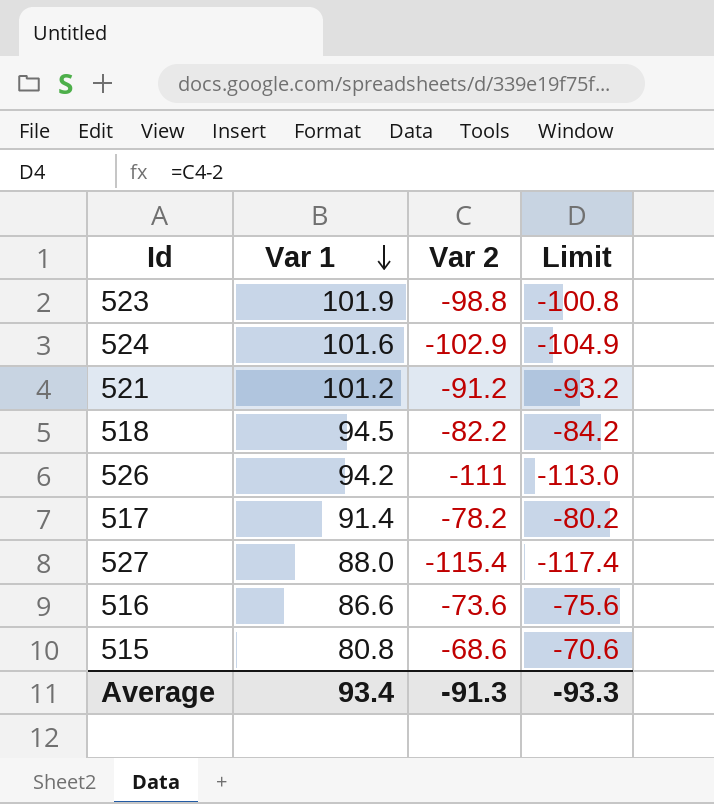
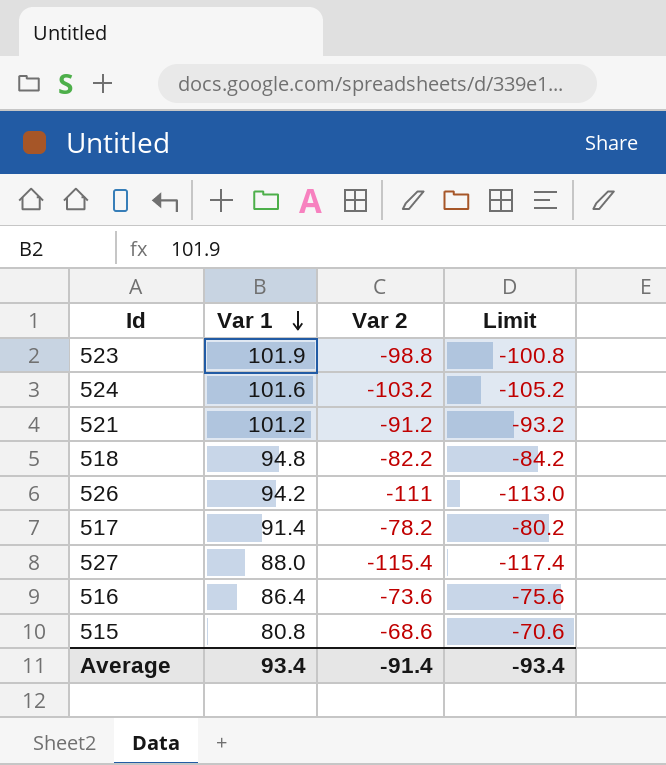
524 | Var 2: -102.9 -> -103.2
524 | Limit: -104.9 -> -105.2
518 | Var 1: 94.5 -> 94.8
516 | Var 1: 86.6 -> 86.4
Average | Var 2: -91.3 -> -91.4
Average | Limit: -93.3 -> -93.4

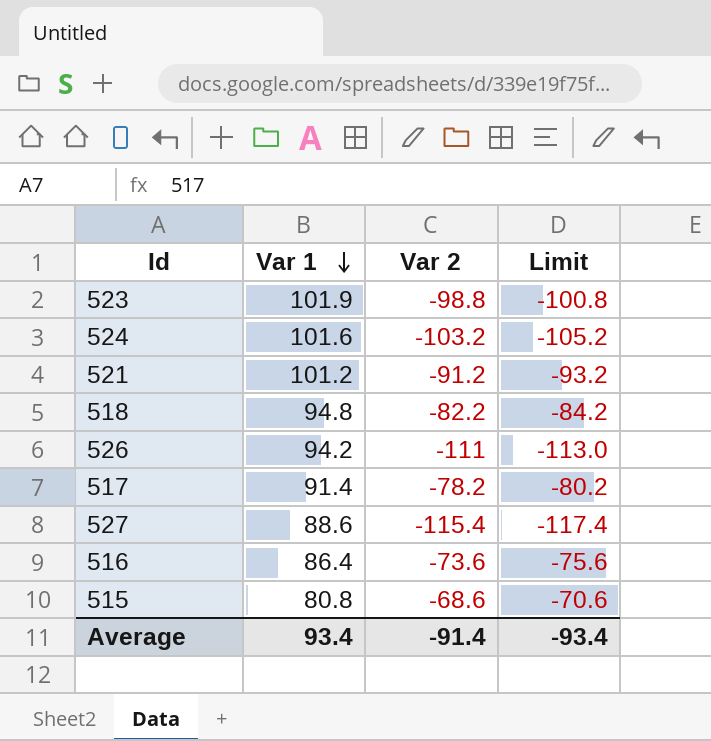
527 | Var 1: 88.0 -> 88.6

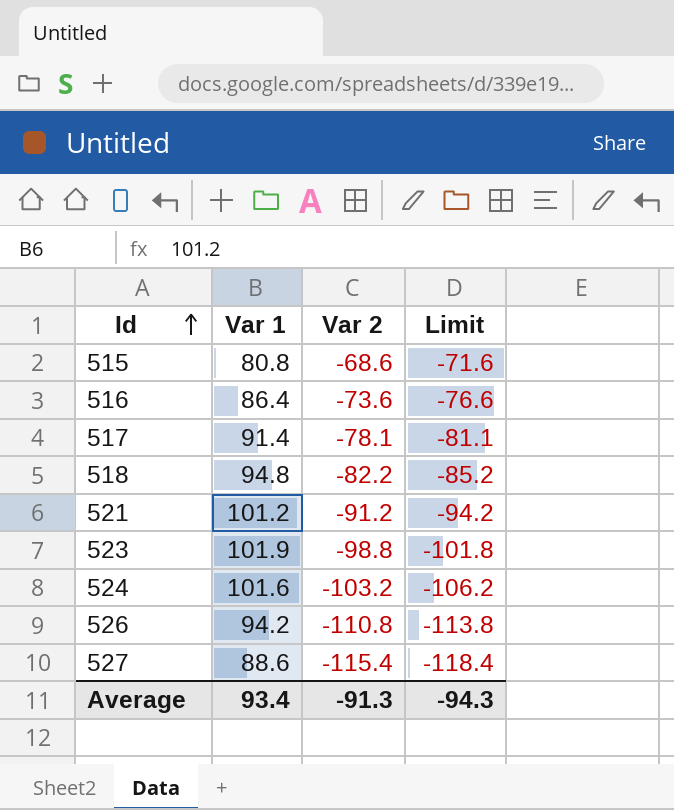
row order: Var 1 descending -> Id ascending
column Limit | formula: [Var 2] - 2 -> [Var 2] - 3
517 | Var 2: -78.2 -> -78.1
526 | Var 2: -111 -> -110.8
Average | Var 2: -91.4 -> -91.3
Average | Limit: -93.4 -> -94.3

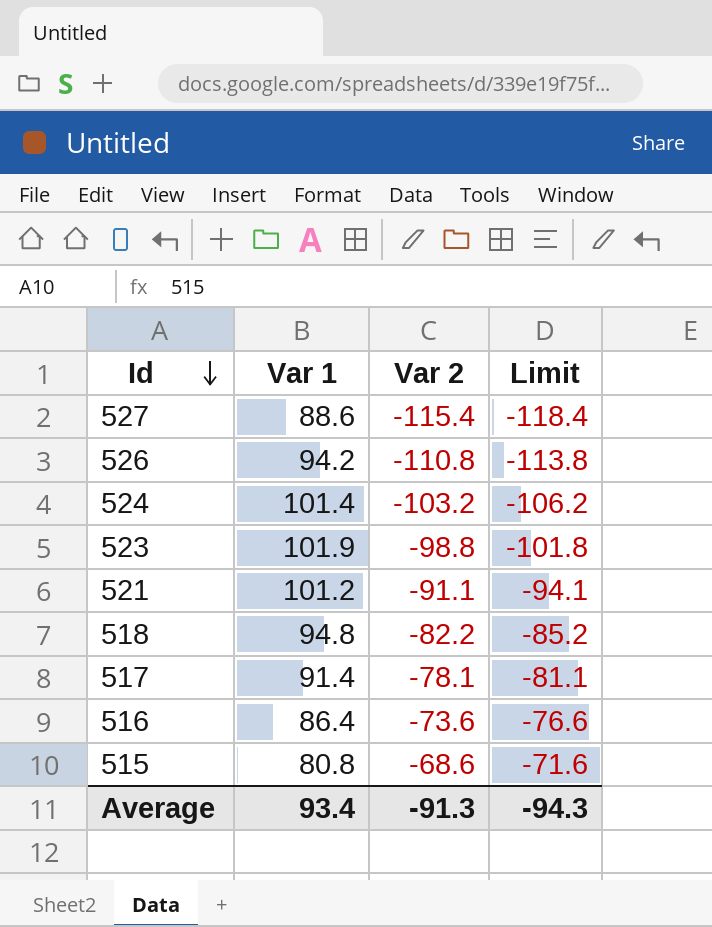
row order: Id ascending -> Id descending
524 | Var 1: 101.6 -> 101.4
521 | Var 2: -91.2 -> -91.1
521 | Limit: -94.2 -> -94.1

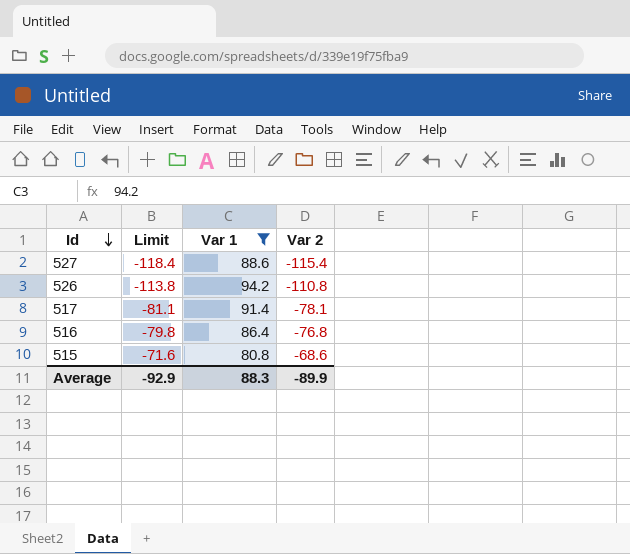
filter: none -> Var 1 <= 94.2
column Limit | position: 4 -> 2
516 | Limit: -76.6 -> -79.8
516 | Var 2: -73.6 -> -76.8
Average | Limit: -94.3 -> -92.9
Average | Var 1: 93.4 -> 88.3
Average | Var 2: -91.3 -> -89.9

